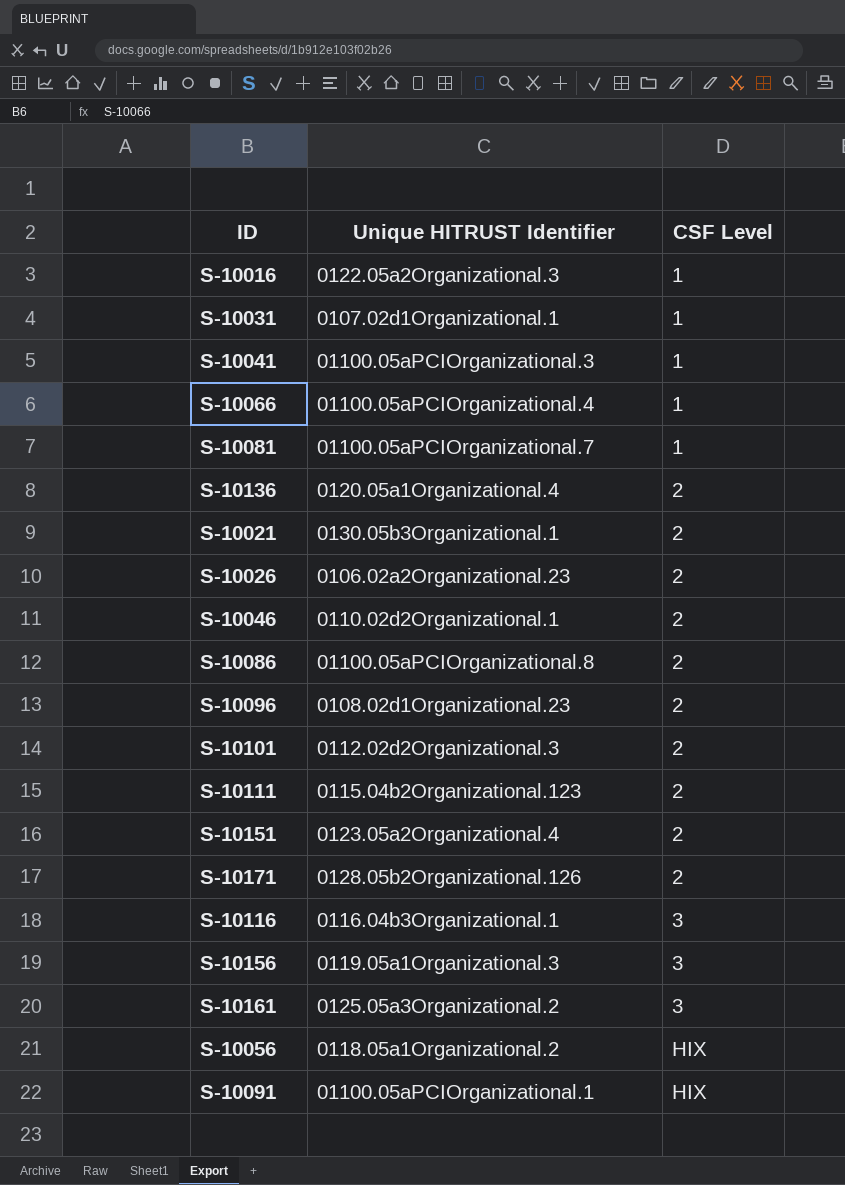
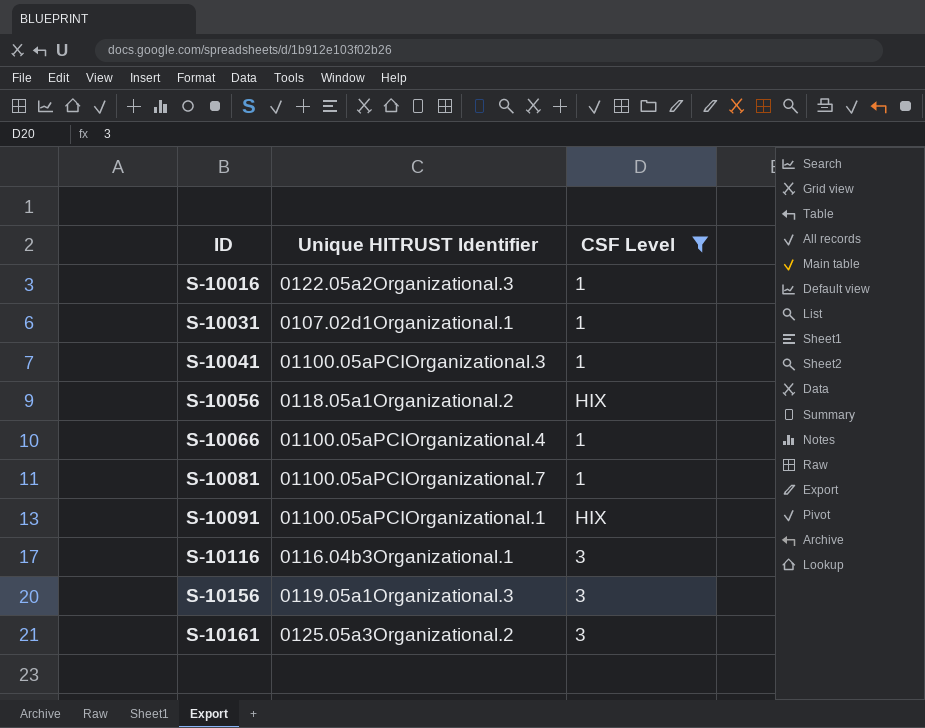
filter: none -> CSF Level != 2
row order: CSF Level ascending -> ID ascending

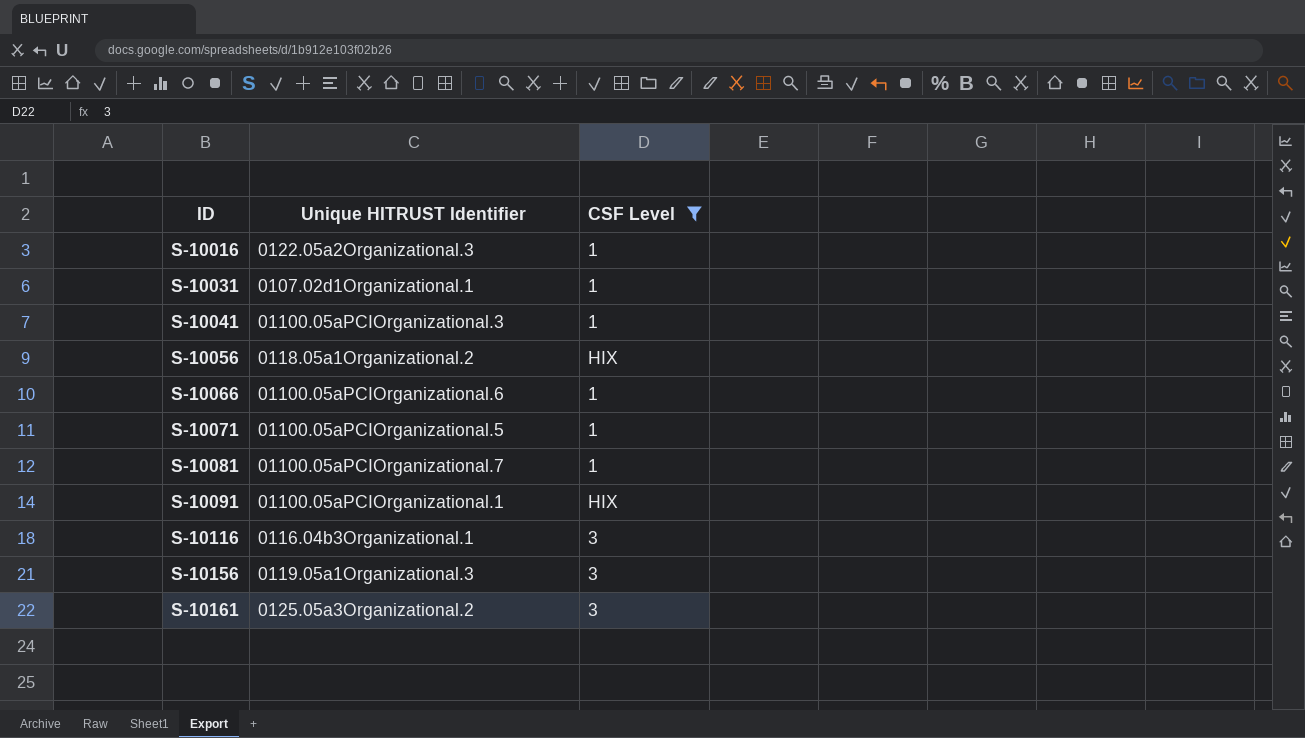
S-10066 | Unique HITRUST Identifier: 01100.05aPCIOrganizational.4 -> 01100.05aPCIOrganizational.6
row S-10071: none -> 01100.05aPCIOrganizational.5 | 1

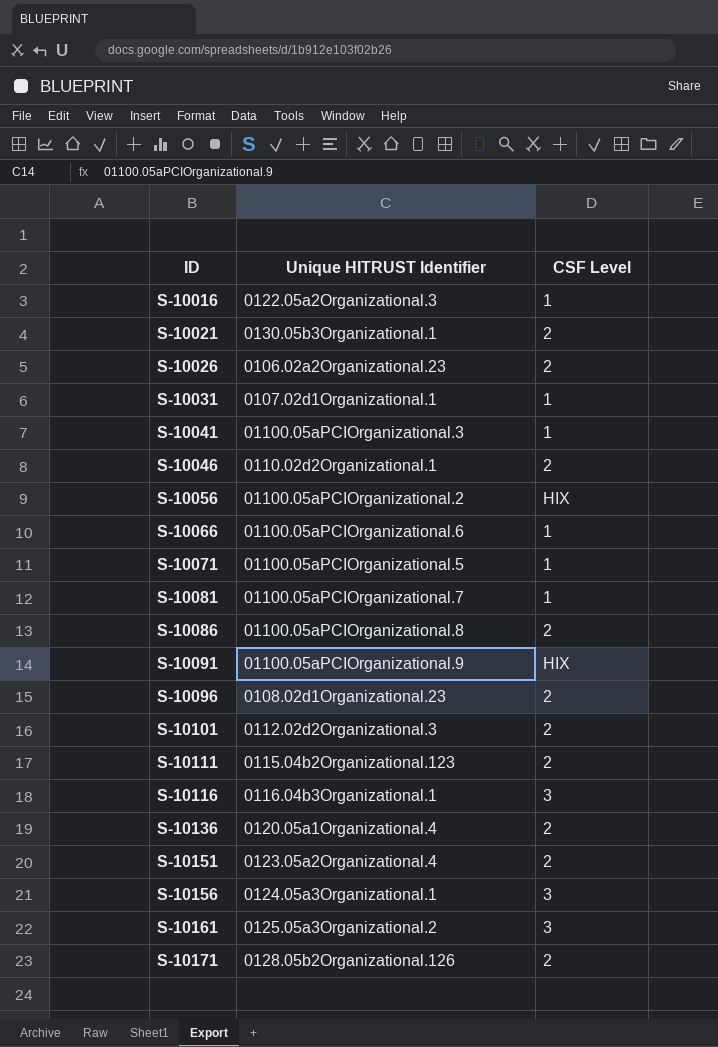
filter: CSF Level != 2 -> none
S-10056 | Unique HITRUST Identifier: 0118.05a1Organizational.2 -> 01100.05aPCIOrganizational.2
S-10091 | Unique HITRUST Identifier: 01100.05aPCIOrganizational.1 -> 01100.05aPCIOrganizational.9
S-10156 | Unique HITRUST Identifier: 0119.05a1Organizational.3 -> 0124.05a3Organizational.1

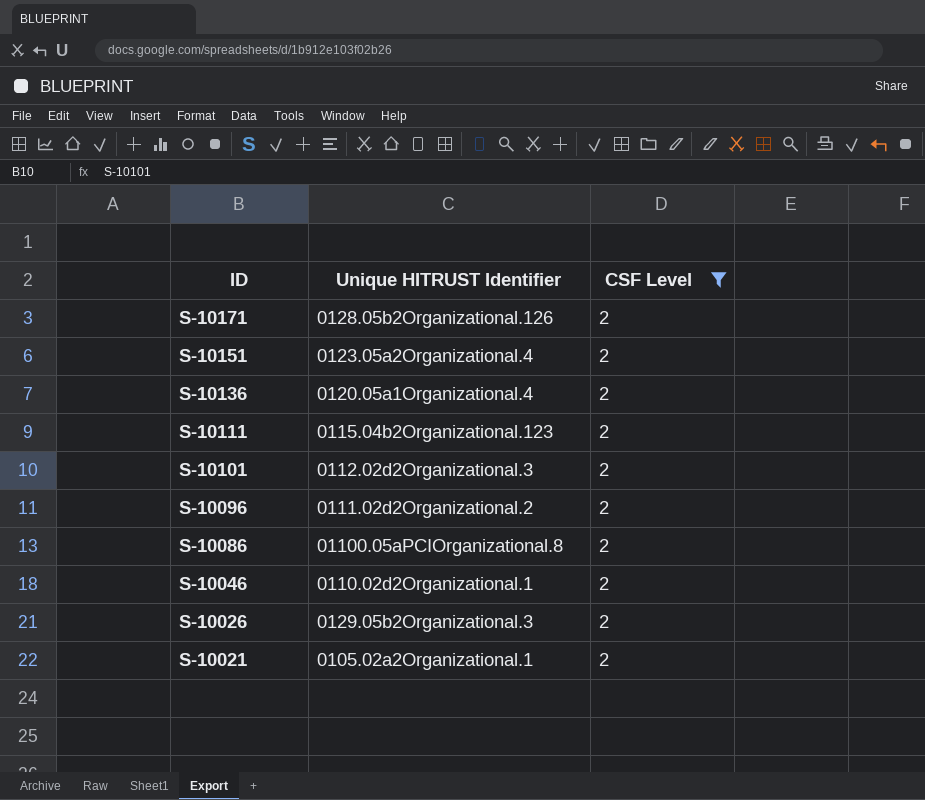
filter: none -> CSF Level = 2
row order: ID ascending -> ID descending
S-10096 | Unique HITRUST Identifier: 0108.02d1Organizational.23 -> 0111.02d2Organizational.2
S-10026 | Unique HITRUST Identifier: 0106.02a2Organizational.23 -> 0129.05b2Organizational.3
S-10021 | Unique HITRUST Identifier: 0130.05b3Organizational.1 -> 0105.02a2Organizational.1

